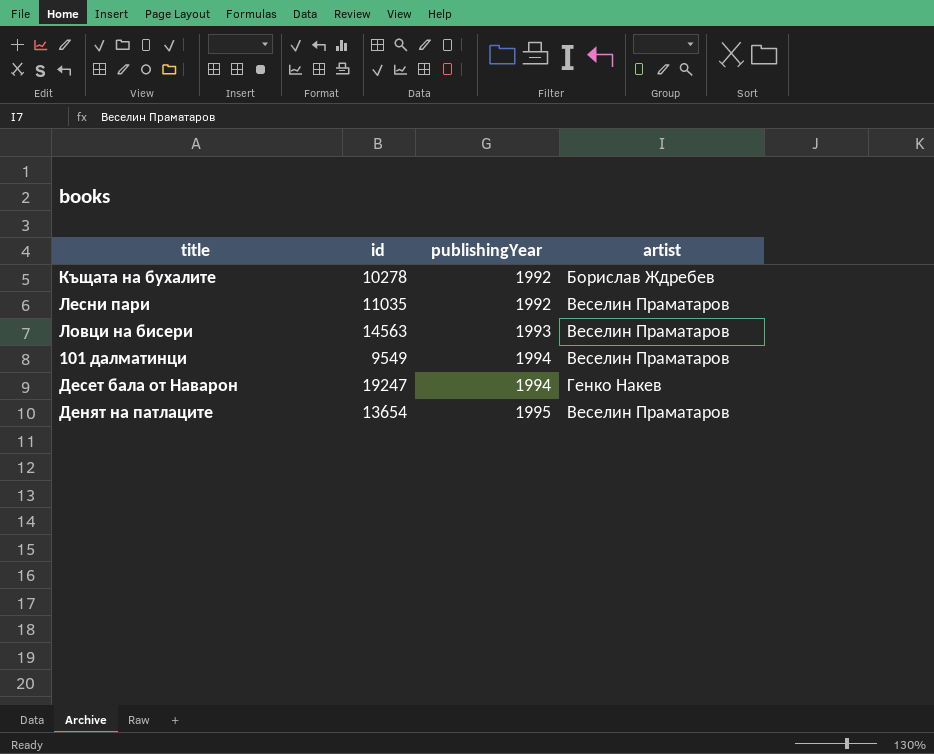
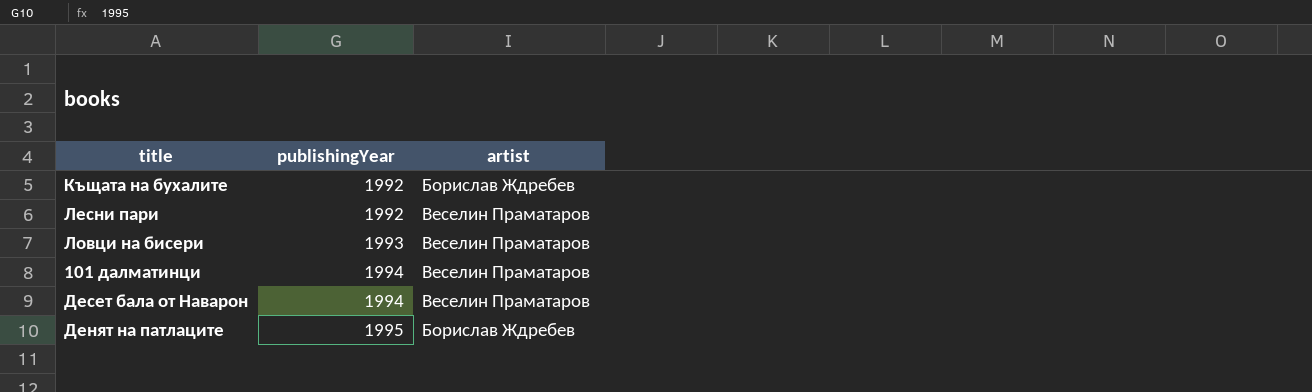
column id | position: 2 -> none
Десет бала от Наварон | artist: Генко Накев -> Веселин Праматаров
Денят на патлаците | artist: Веселин Праматаров -> Борислав Ждребев

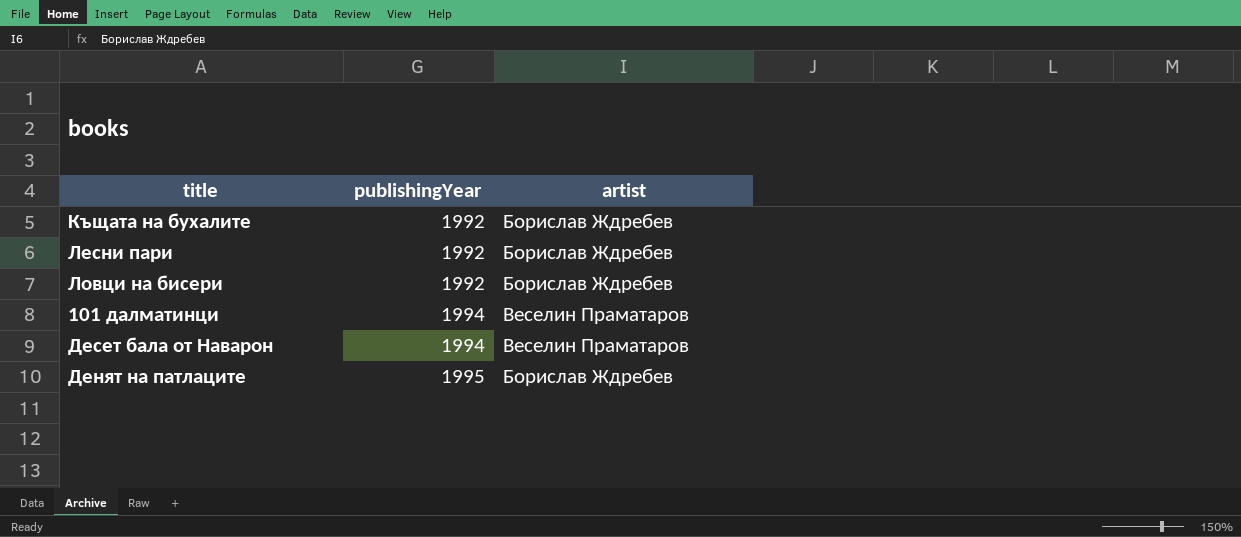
Лесни пари | artist: Веселин Праматаров -> Борислав Ждребев
Ловци на бисери | publishingYear: 1993 -> 1992
Ловци на бисери | artist: Веселин Праматаров -> Борислав Ждребев

